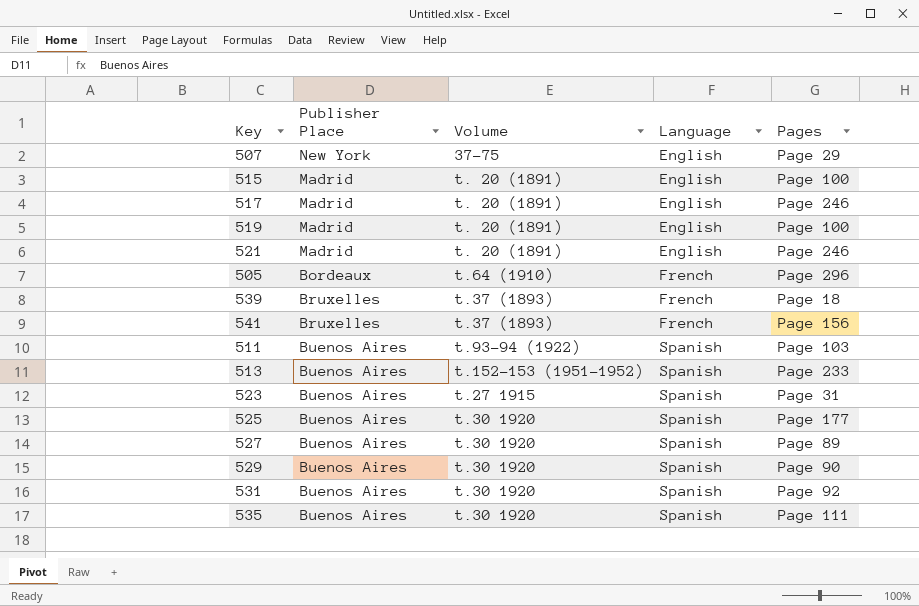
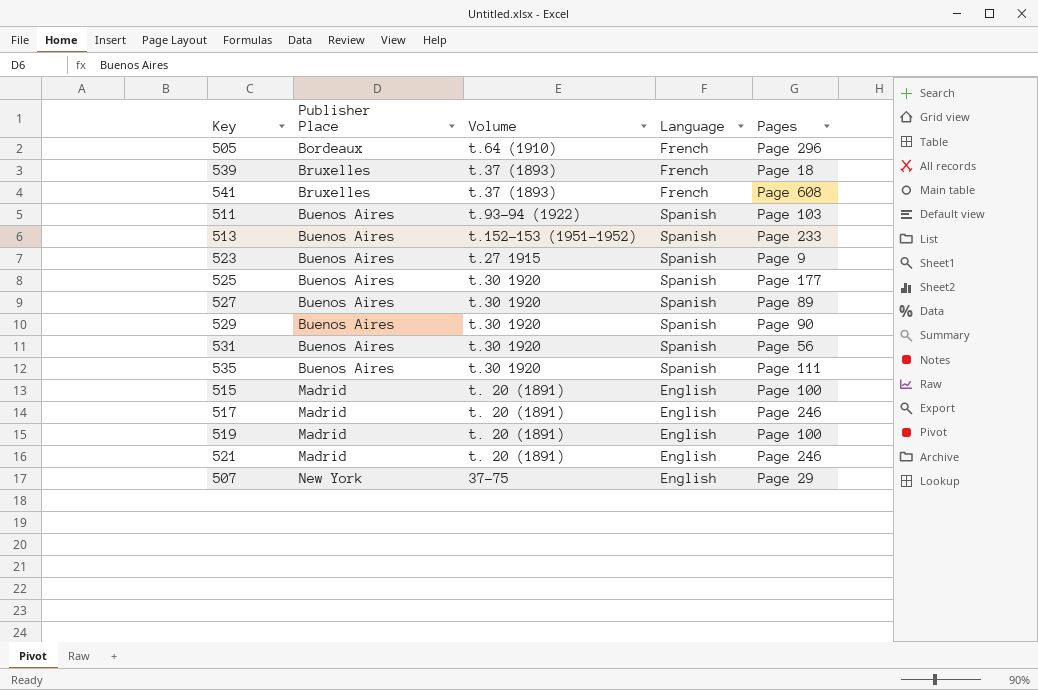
row order: Language ascending -> Publisher Place ascending
541 | Pages: Page 156 -> Page 608
523 | Pages: Page 31 -> Page 9
531 | Pages: Page 92 -> Page 56

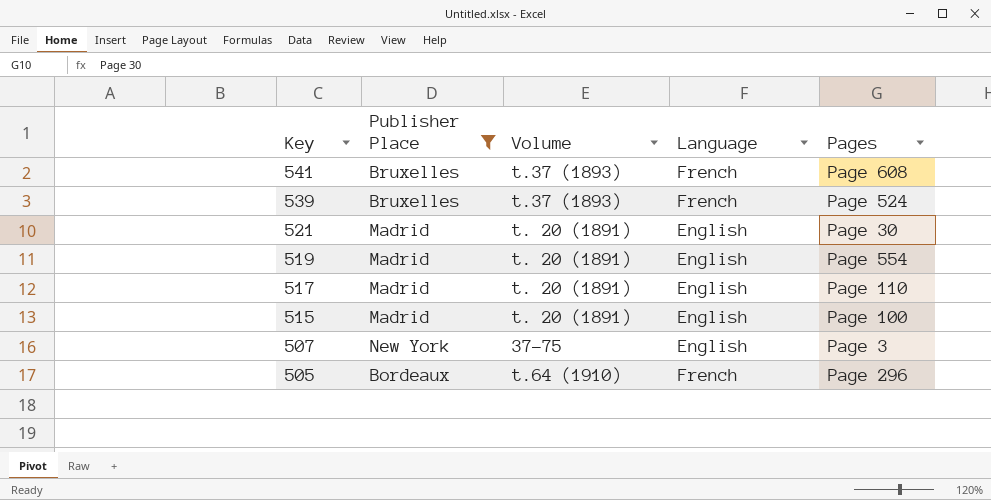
filter: none -> Publisher Place != Buenos Aires
row order: Publisher Place ascending -> Key descending
539 | Pages: Page 18 -> Page 524
521 | Pages: Page 246 -> Page 30
519 | Pages: Page 100 -> Page 554
517 | Pages: Page 246 -> Page 110
507 | Pages: Page 29 -> Page 3

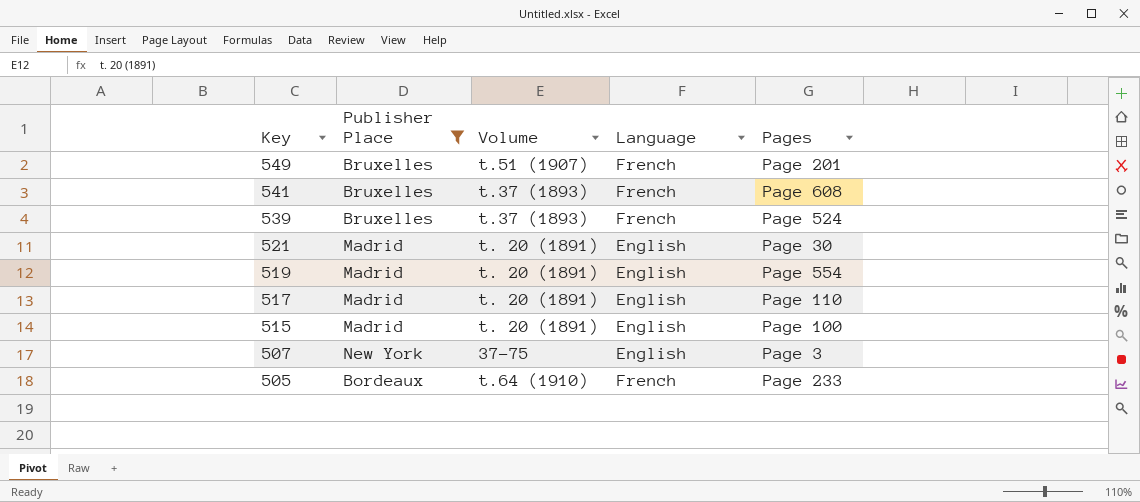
row 549: none -> Bruxelles | t.51 (1907) | French | Page 201
505 | Pages: Page 296 -> Page 233

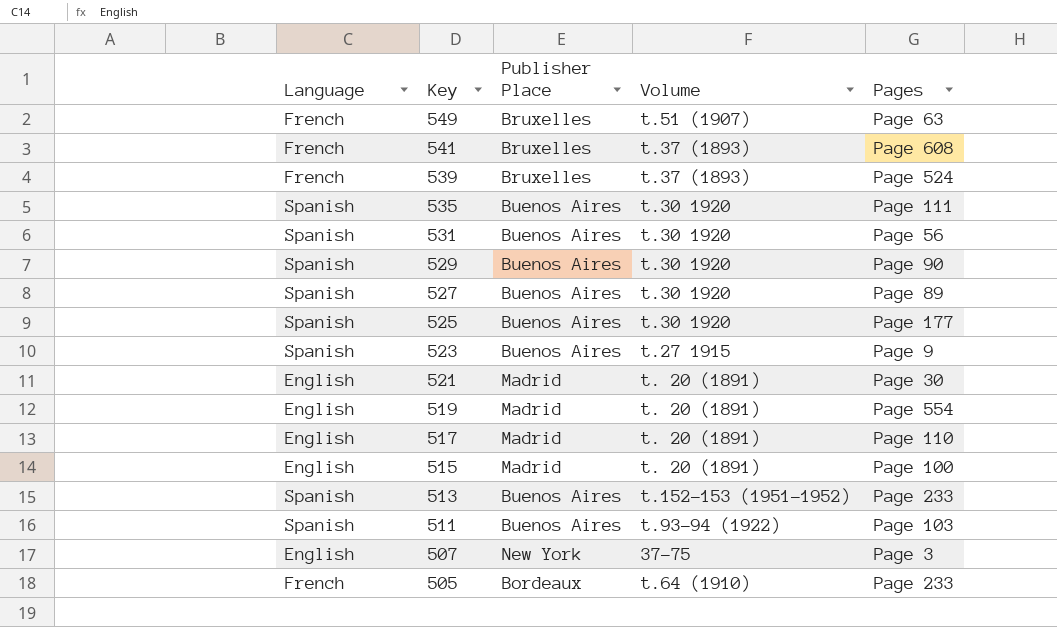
filter: Publisher Place != Buenos Aires -> none
column Language | position: 4 -> 1
549 | Pages: Page 201 -> Page 63

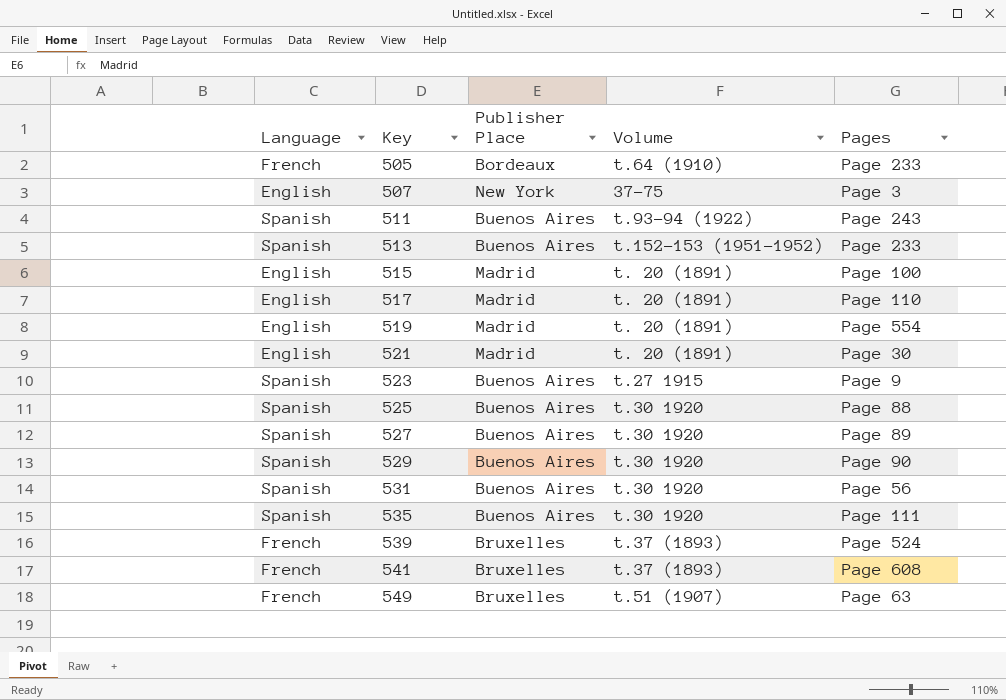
row order: Key descending -> Key ascending
511 | Pages: Page 103 -> Page 243
525 | Pages: Page 177 -> Page 88

